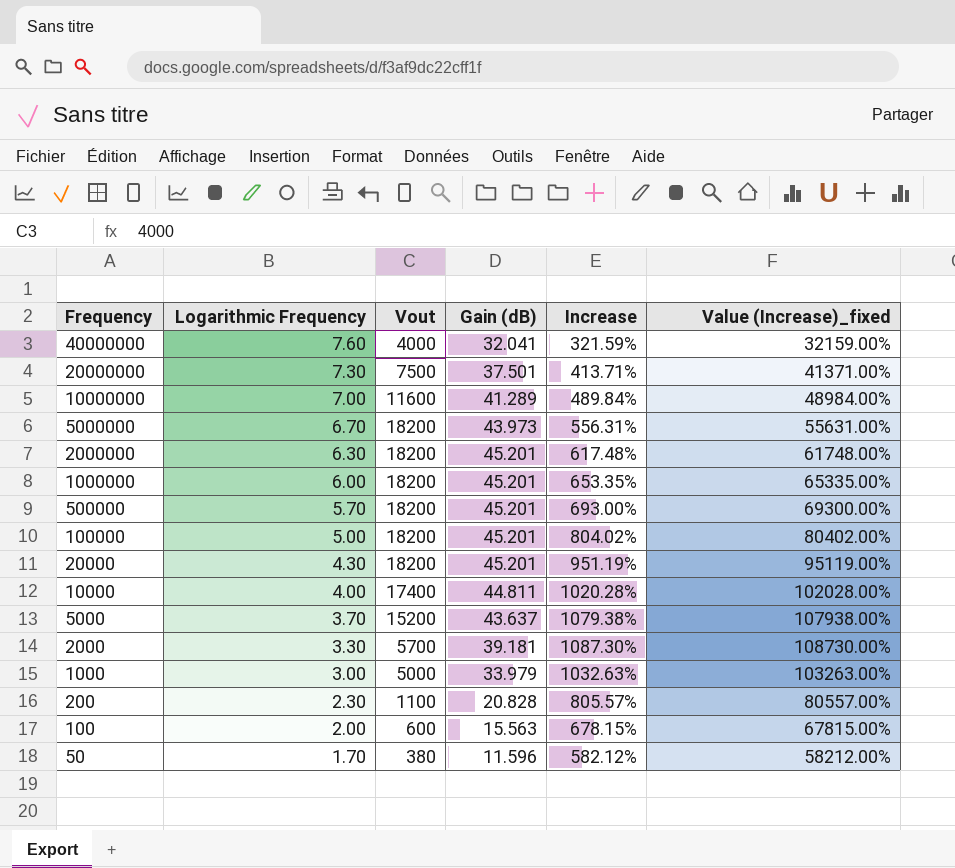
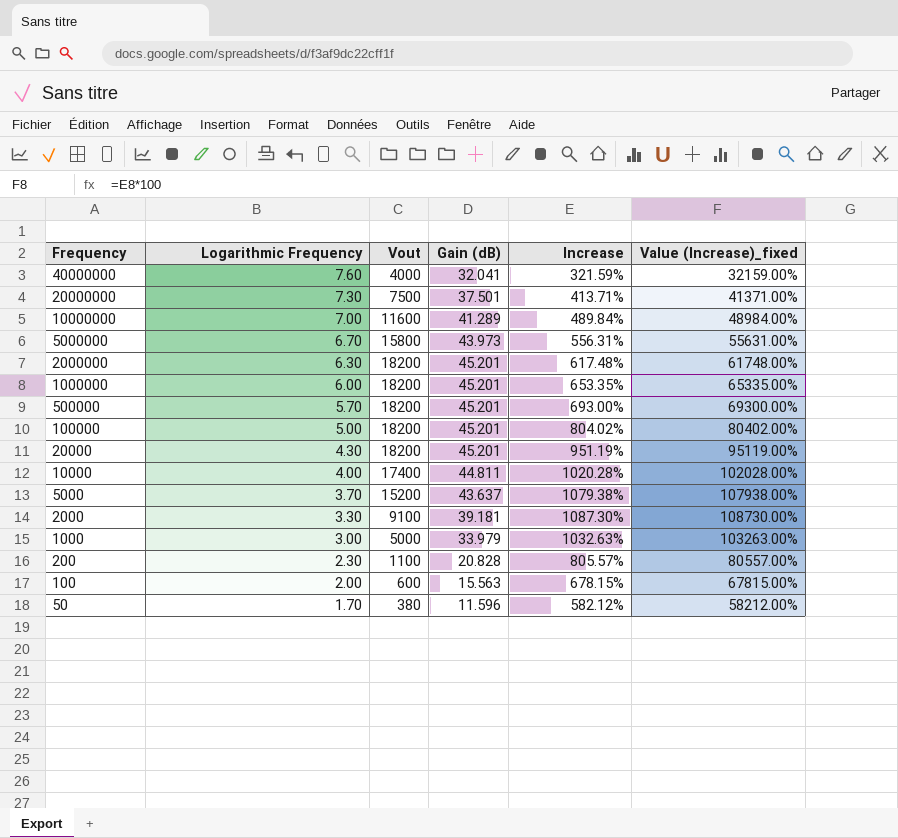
5000000 | Vout: 18200 -> 15800
2000 | Vout: 5700 -> 9100

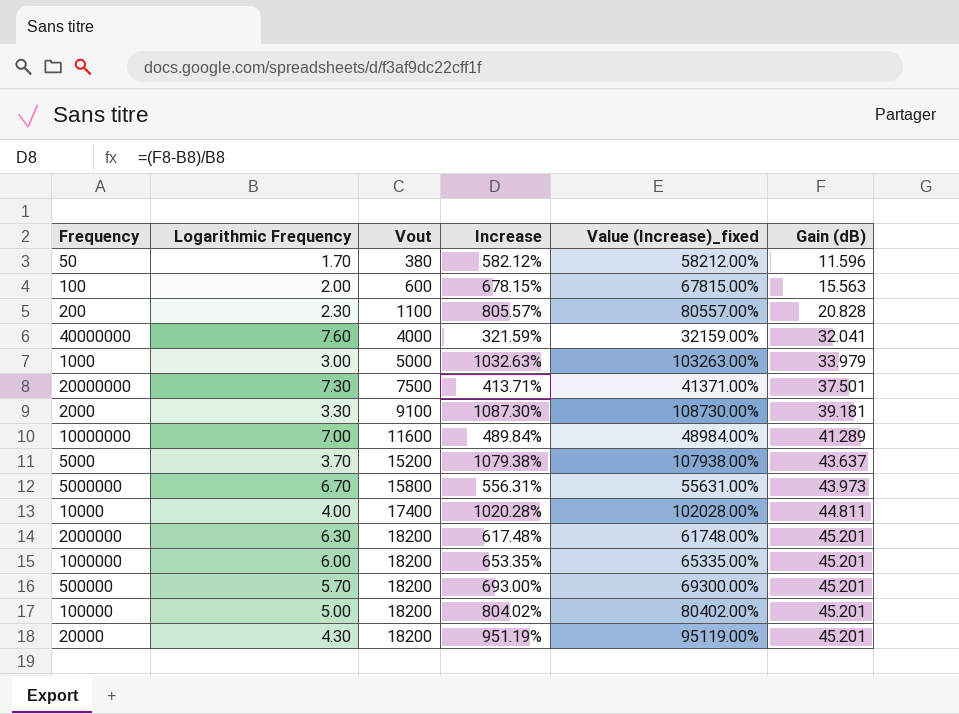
row order: Frequency descending -> Vout ascending
column Gain (dB) | position: 4 -> 6

